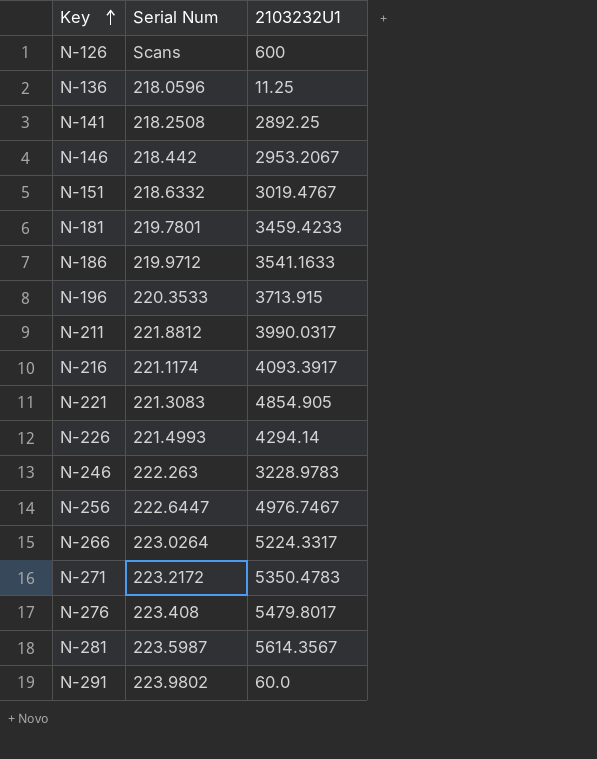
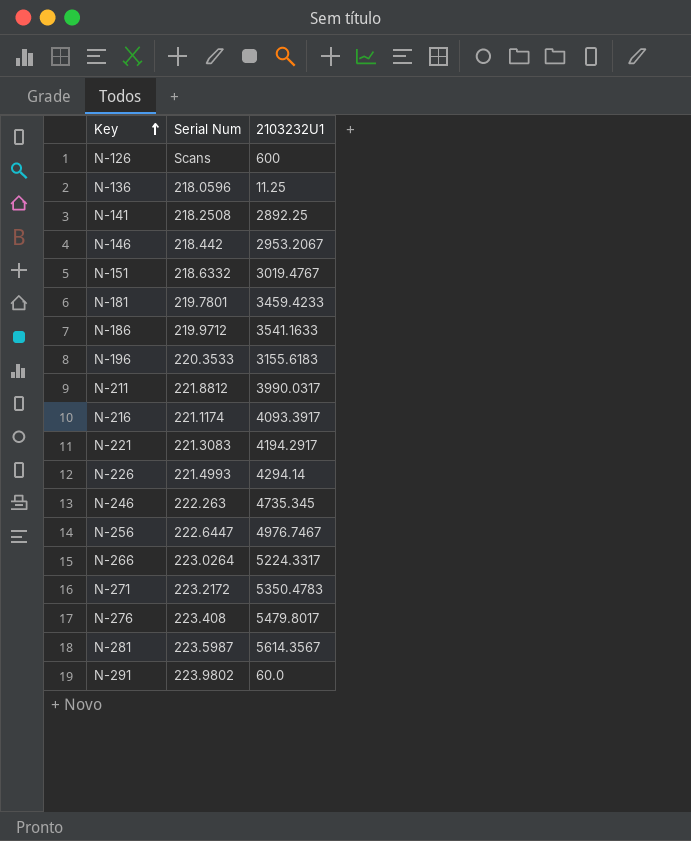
N-196 | 2103232U1: 3713.915 -> 3155.6183
N-221 | 2103232U1: 4854.905 -> 4194.2917
N-246 | 2103232U1: 3228.9783 -> 4735.345

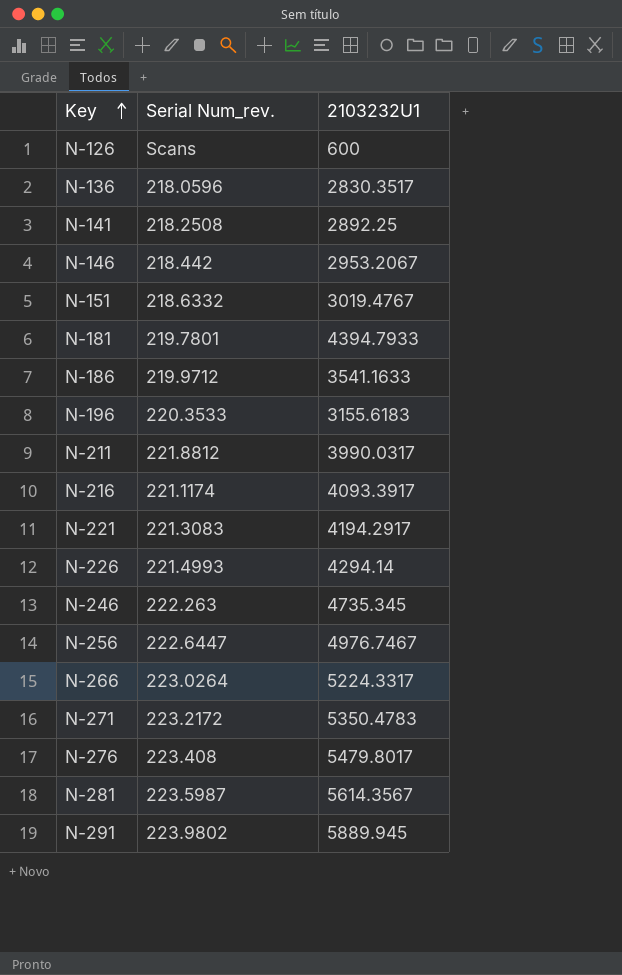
column name: Serial Num -> Serial Num_rev.
N-136 | 2103232U1: 11.25 -> 2830.3517
N-181 | 2103232U1: 3459.4233 -> 4394.7933
N-291 | 2103232U1: 60.0 -> 5889.945

